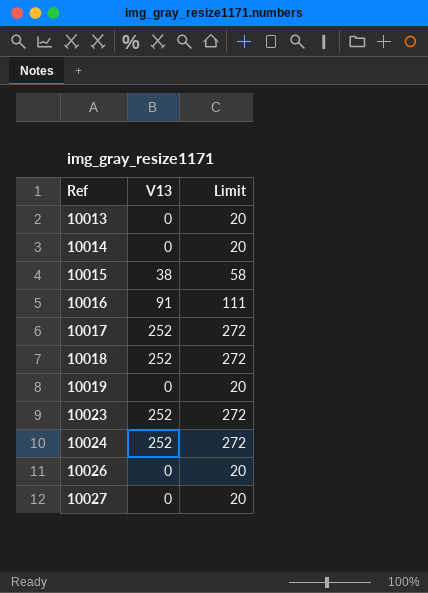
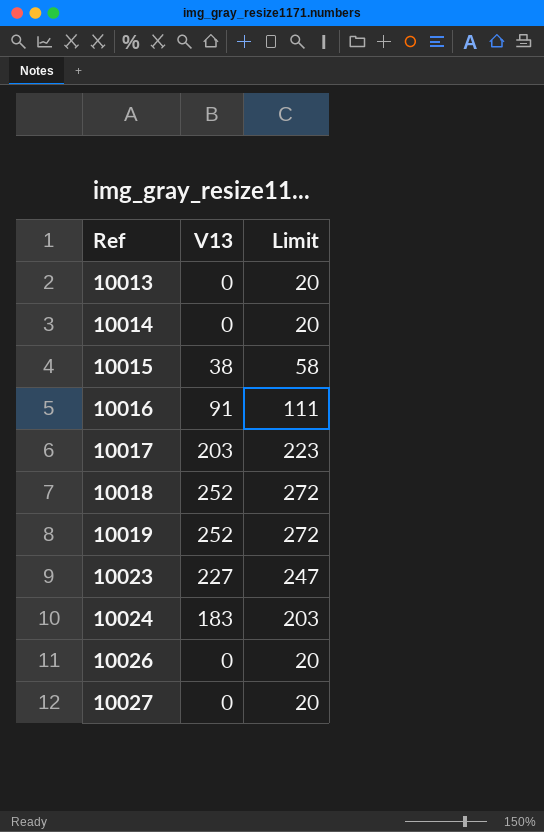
10017 | V13: 252 -> 203
10017 | Limit: 272 -> 223
10019 | V13: 0 -> 252
10019 | Limit: 20 -> 272
10023 | V13: 252 -> 227
10023 | Limit: 272 -> 247
10024 | V13: 252 -> 183
10024 | Limit: 272 -> 203

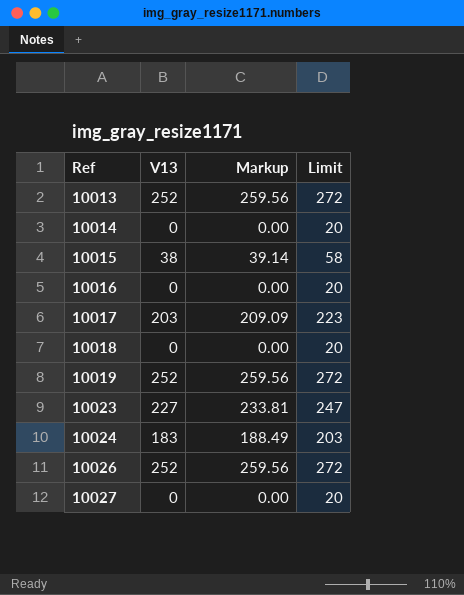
column Markup | formula: none -> [V13] * 1.03
10013 | V13: 0 -> 252
10013 | Limit: 20 -> 272
10016 | V13: 91 -> 0
10016 | Limit: 111 -> 20
10018 | V13: 252 -> 0
10018 | Limit: 272 -> 20
10026 | V13: 0 -> 252
10026 | Limit: 20 -> 272

